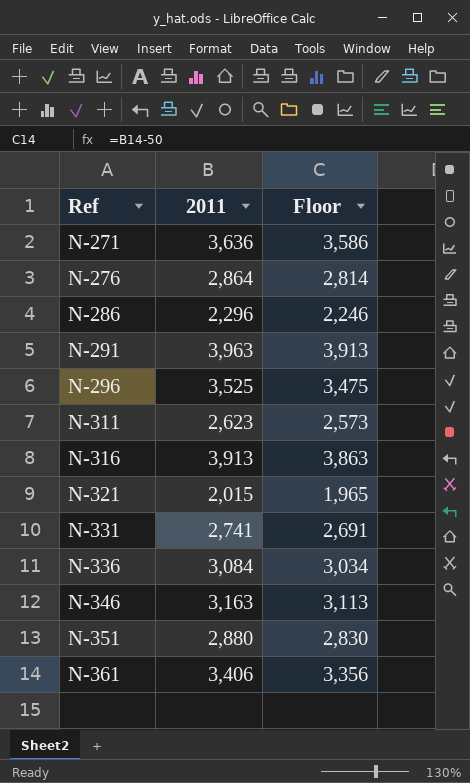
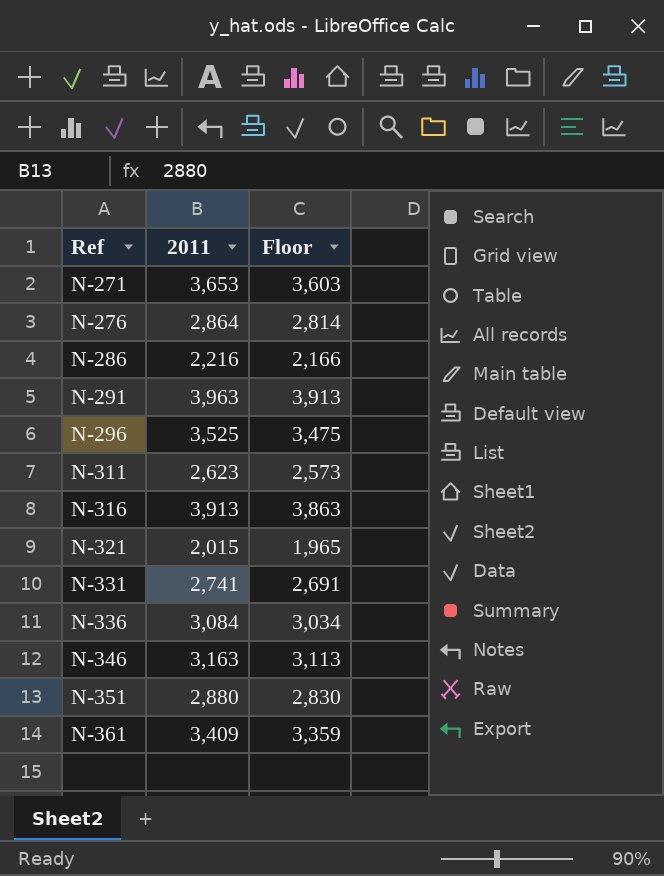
N-271 | 2011: 3,636 -> 3,653
N-271 | Floor: 3,586 -> 3,603
N-286 | 2011: 2,296 -> 2,216
N-286 | Floor: 2,246 -> 2,166
N-361 | 2011: 3,406 -> 3,409
N-361 | Floor: 3,356 -> 3,359

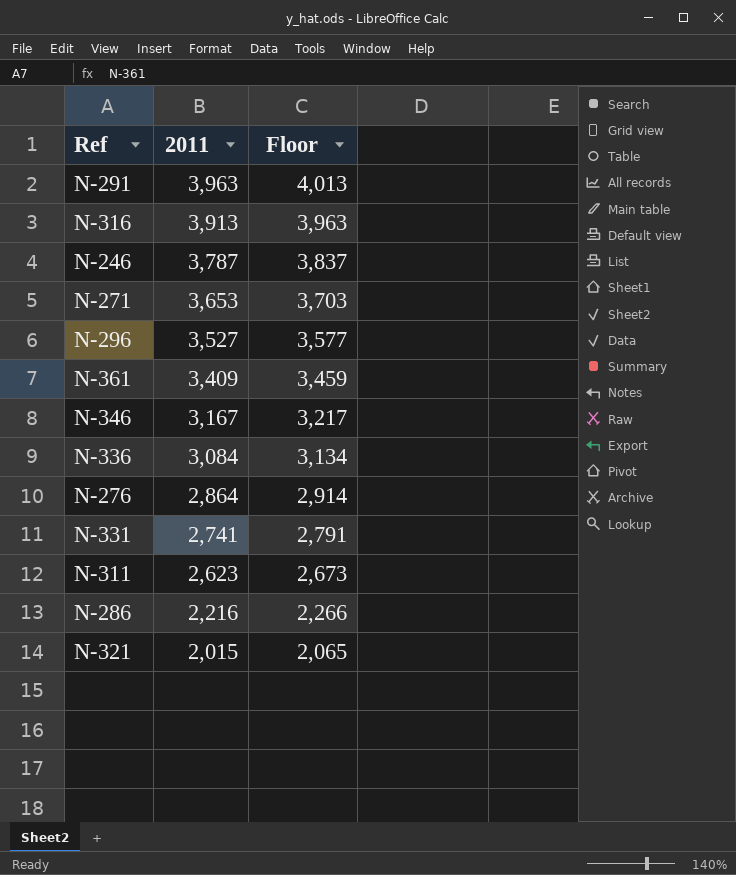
row order: Ref ascending -> 2011 descending
column Floor | formula: [2011] - 50 -> [2011] + 50
row N-351: 2,880 | 2,830 -> none
row N-246: none -> 3,787 | 3,837
N-296 | 2011: 3,525 -> 3,527
N-346 | 2011: 3,163 -> 3,167

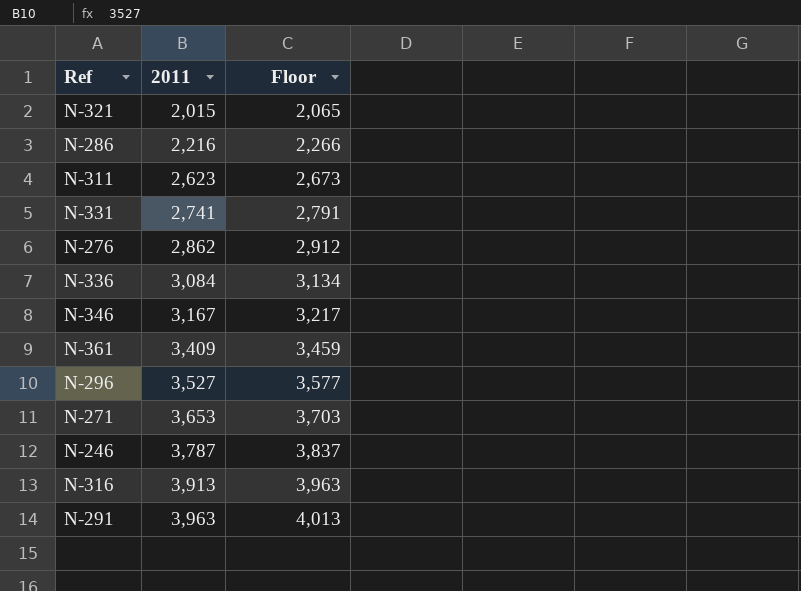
row order: 2011 descending -> 2011 ascending
N-276 | 2011: 2,864 -> 2,862
N-276 | Floor: 2,914 -> 2,912

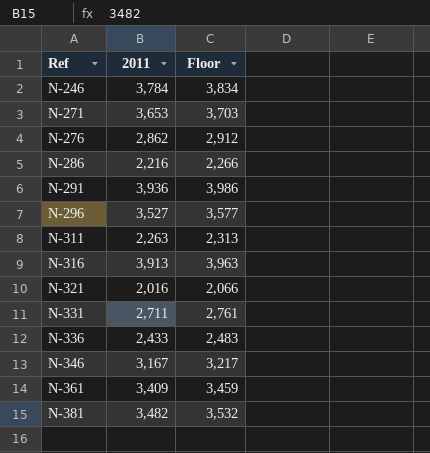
row order: 2011 ascending -> Ref ascending
N-246 | 2011: 3,787 -> 3,784
N-246 | Floor: 3,837 -> 3,834
N-291 | 2011: 3,963 -> 3,936
N-291 | Floor: 4,013 -> 3,986
N-311 | 2011: 2,623 -> 2,263
N-311 | Floor: 2,673 -> 2,313
N-321 | 2011: 2,015 -> 2,016
N-321 | Floor: 2,065 -> 2,066
N-331 | 2011: 2,741 -> 2,711
N-331 | Floor: 2,791 -> 2,761
N-336 | 2011: 3,084 -> 2,433
N-336 | Floor: 3,134 -> 2,483
row N-381: none -> 3,482 | 3,532

